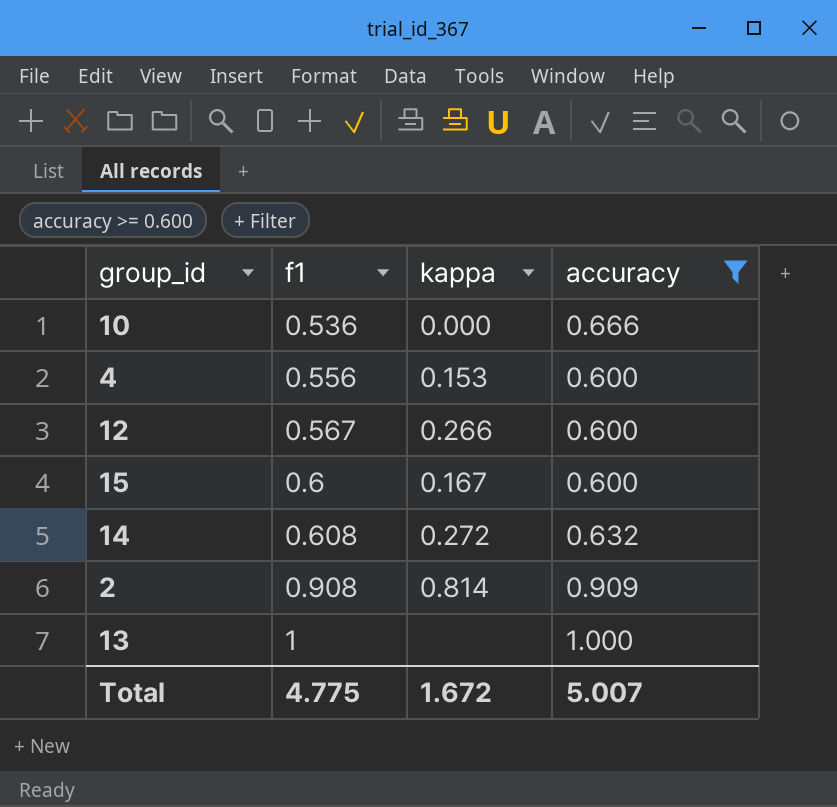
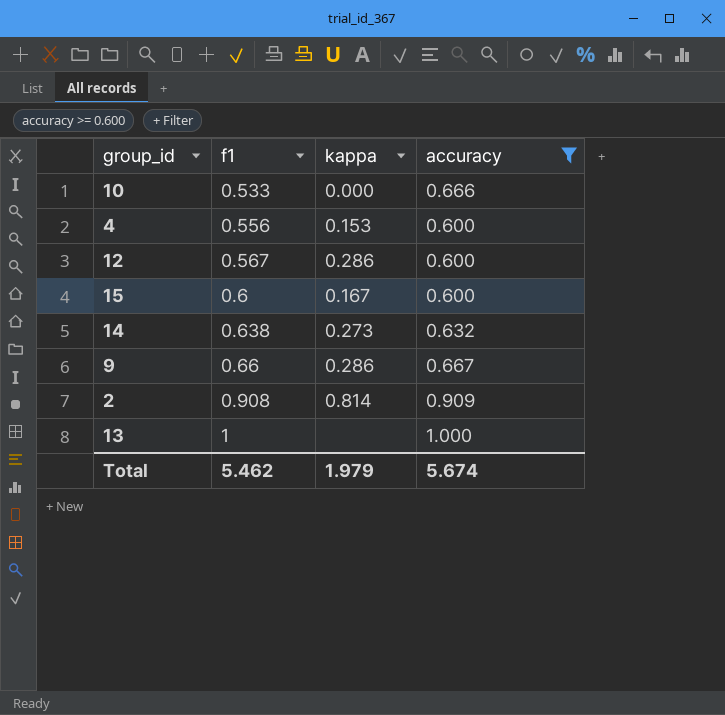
10 | f1: 0.536 -> 0.533
12 | kappa: 0.266 -> 0.286
14 | f1: 0.608 -> 0.638
14 | kappa: 0.272 -> 0.273
row 9: none -> 0.66 | 0.286 | 0.667
Total | f1: 4.775 -> 5.462
Total | kappa: 1.672 -> 1.979
Total | accuracy: 5.007 -> 5.674

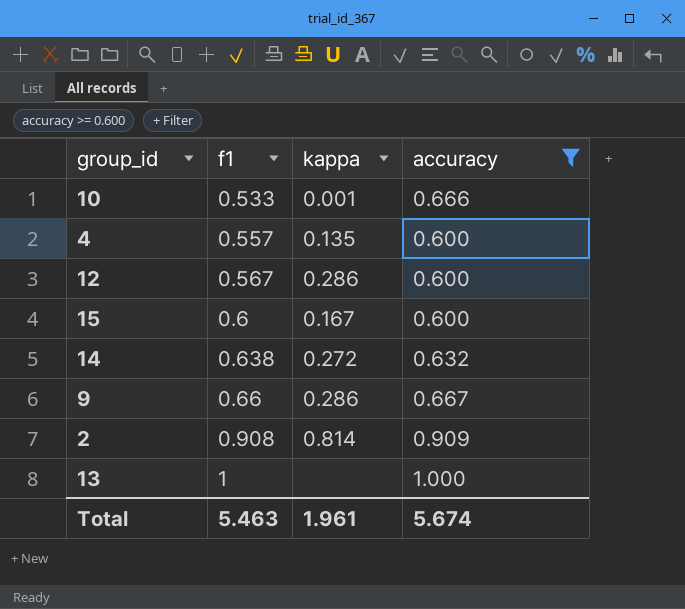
10 | kappa: 0.000 -> 0.001
4 | f1: 0.556 -> 0.557
4 | kappa: 0.153 -> 0.135
14 | kappa: 0.273 -> 0.272
Total | f1: 5.462 -> 5.463
Total | kappa: 1.979 -> 1.961

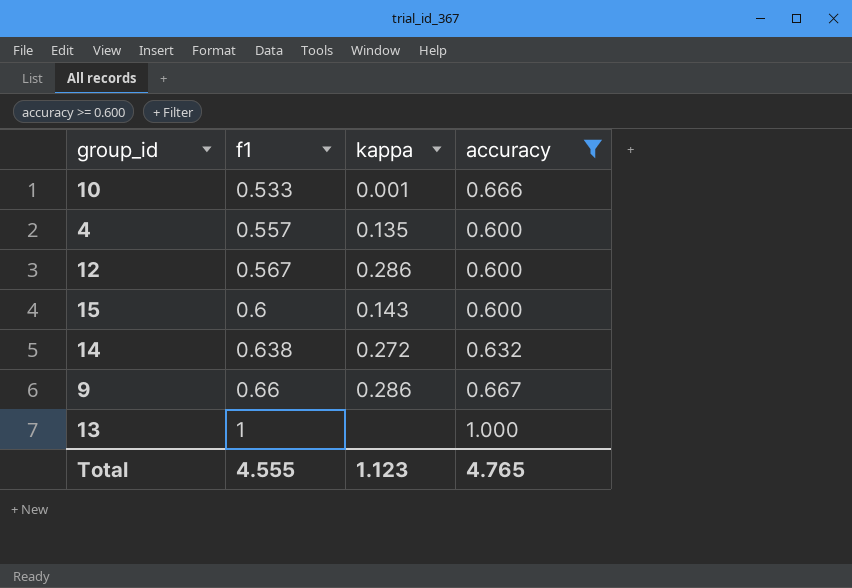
row 2: 0.908 | 0.814 | 0.909 -> none
15 | kappa: 0.167 -> 0.143
Total | f1: 5.463 -> 4.555
Total | kappa: 1.961 -> 1.123
Total | accuracy: 5.674 -> 4.765

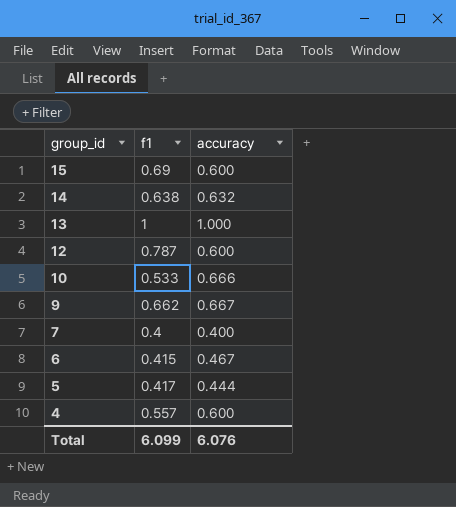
filter: accuracy >= 0.600 -> none
row order: f1 ascending -> group_id descending
column kappa | position: 3 -> none
15 | f1: 0.6 -> 0.69
12 | f1: 0.567 -> 0.787
9 | f1: 0.66 -> 0.662
Total | f1: 4.555 -> 6.099
Total | accuracy: 4.765 -> 6.076

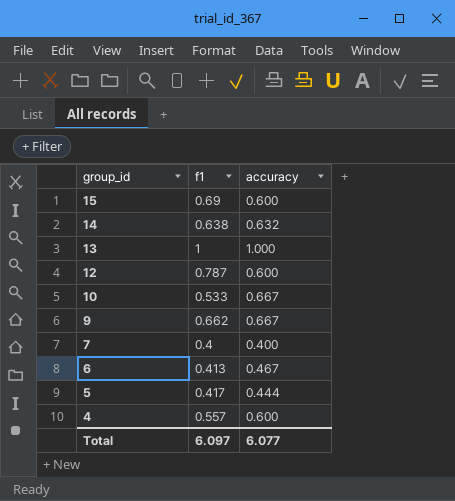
10 | accuracy: 0.666 -> 0.667
6 | f1: 0.415 -> 0.413
Total | f1: 6.099 -> 6.097
Total | accuracy: 6.076 -> 6.077

